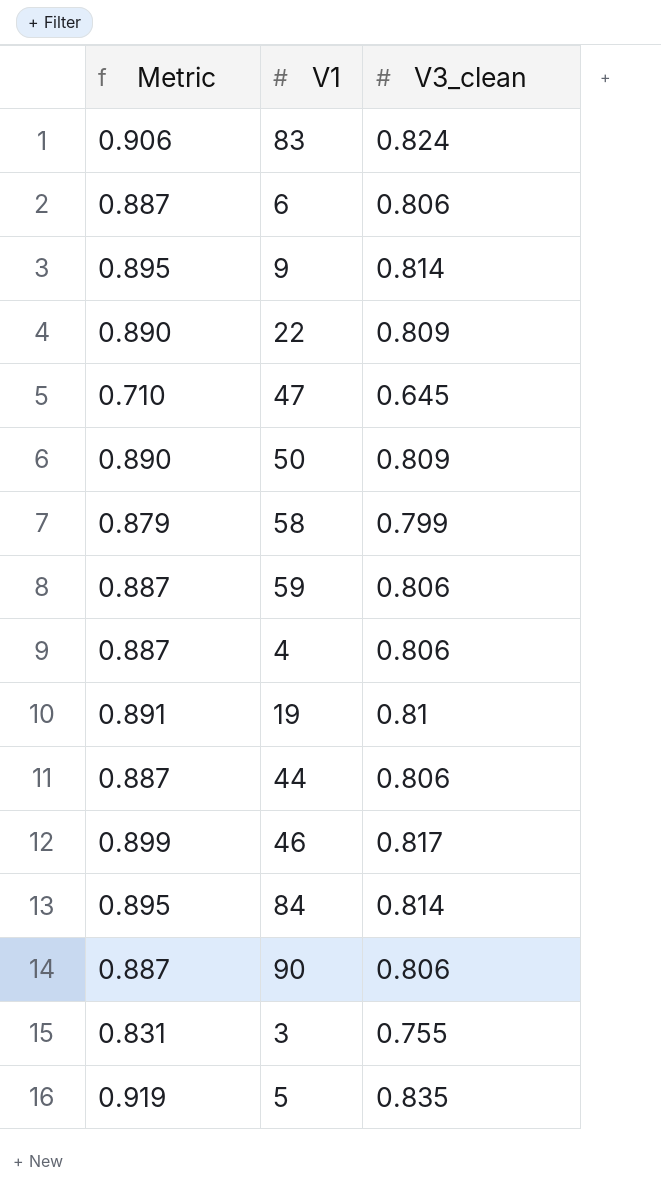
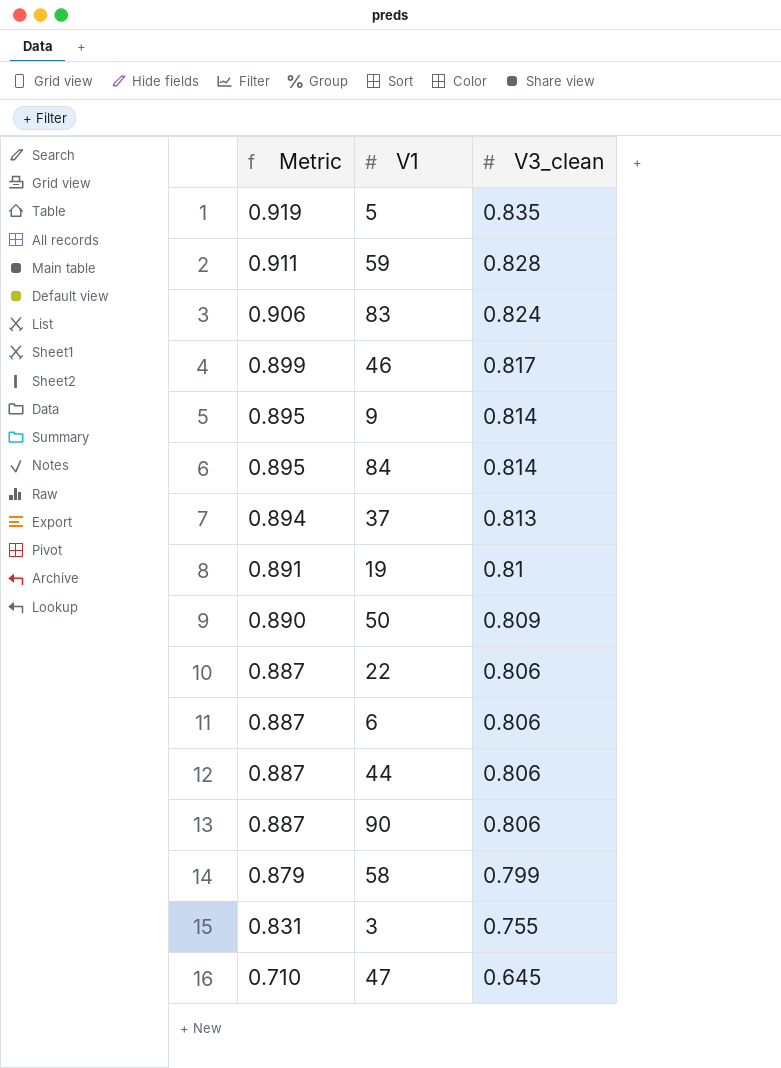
row order: none -> Metric descending
row 4: 0.887 | 0.806 -> none
59 | Metric: 0.887 -> 0.911
59 | V3_clean: 0.806 -> 0.828
row 37: none -> 0.894 | 0.813
22 | Metric: 0.890 -> 0.887
22 | V3_clean: 0.809 -> 0.806

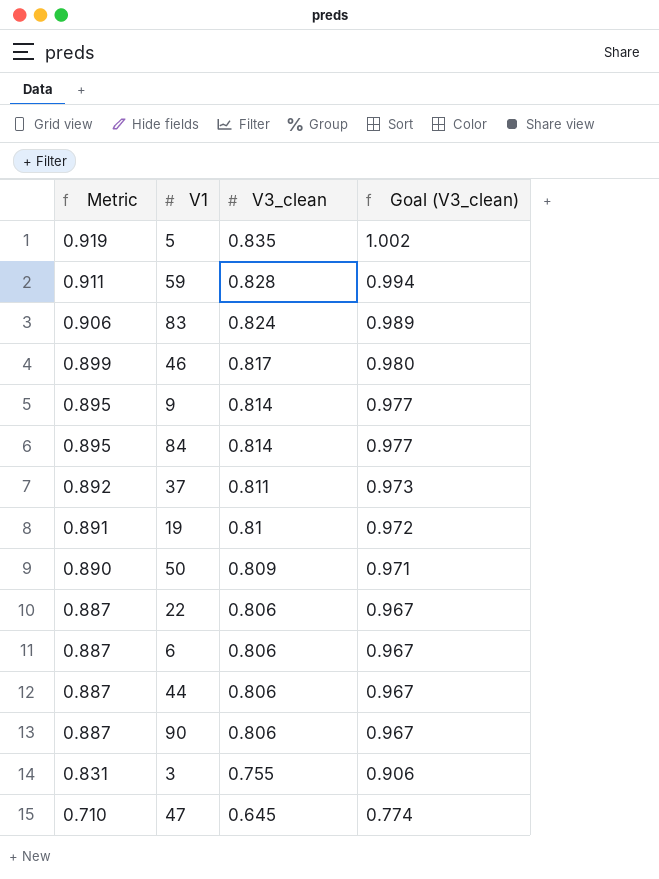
column Goal (V3_clean) | formula: none -> [V3_clean] * 1.2
row 58: 0.879 | 0.799 -> none
37 | Metric: 0.894 -> 0.892
37 | V3_clean: 0.813 -> 0.811

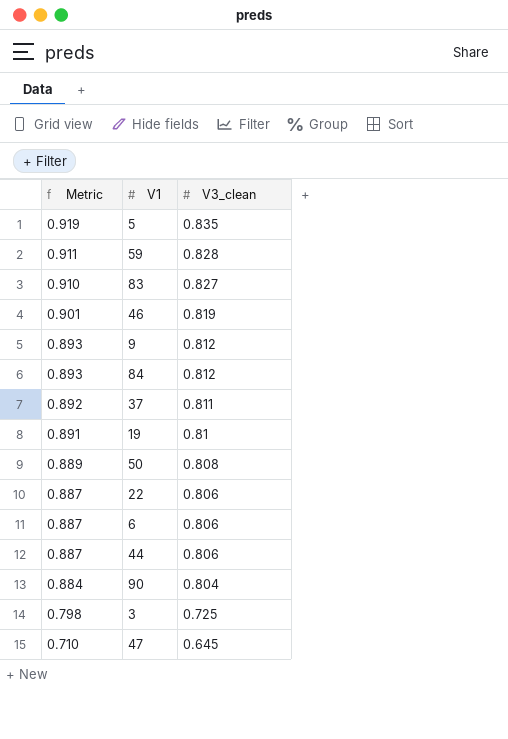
column Goal (V3_clean) | formula: [V3_clean] * 1.2 -> none
83 | Metric: 0.906 -> 0.910
83 | V3_clean: 0.824 -> 0.827
46 | Metric: 0.899 -> 0.901
46 | V3_clean: 0.817 -> 0.819
9 | Metric: 0.895 -> 0.893
9 | V3_clean: 0.814 -> 0.812
84 | Metric: 0.895 -> 0.893
84 | V3_clean: 0.814 -> 0.812
50 | Metric: 0.890 -> 0.889
50 | V3_clean: 0.809 -> 0.808
90 | Metric: 0.887 -> 0.884
90 | V3_clean: 0.806 -> 0.804
3 | Metric: 0.831 -> 0.798
3 | V3_clean: 0.755 -> 0.725

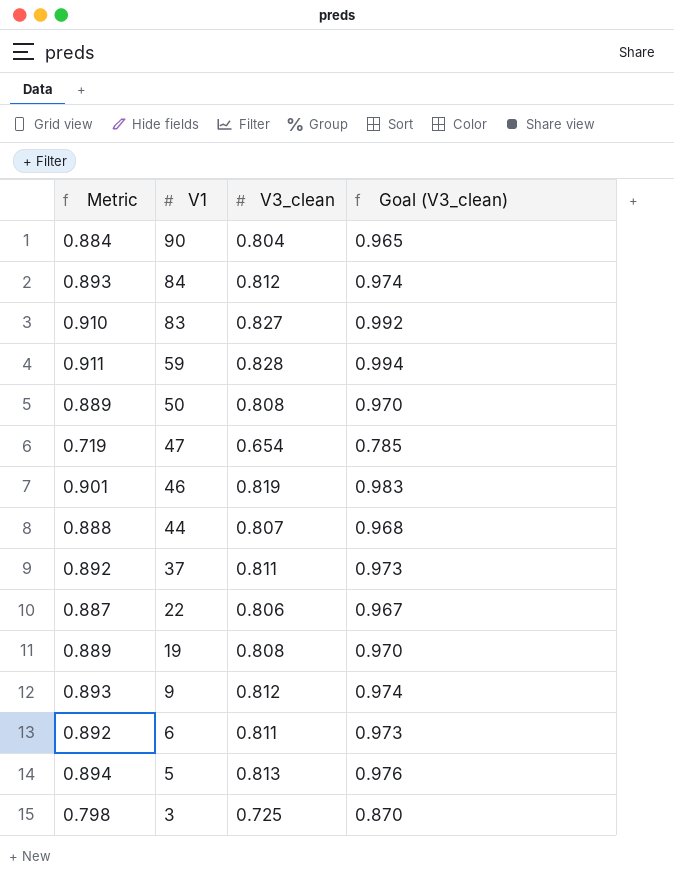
row order: Metric descending -> V1 descending
column Goal (V3_clean) | formula: none -> [V3_clean] * 1.2
47 | Metric: 0.710 -> 0.719
47 | V3_clean: 0.645 -> 0.654
44 | Metric: 0.887 -> 0.888
44 | V3_clean: 0.806 -> 0.807
19 | Metric: 0.891 -> 0.889
19 | V3_clean: 0.81 -> 0.808
6 | Metric: 0.887 -> 0.892
6 | V3_clean: 0.806 -> 0.811
5 | Metric: 0.919 -> 0.894
5 | V3_clean: 0.835 -> 0.813

